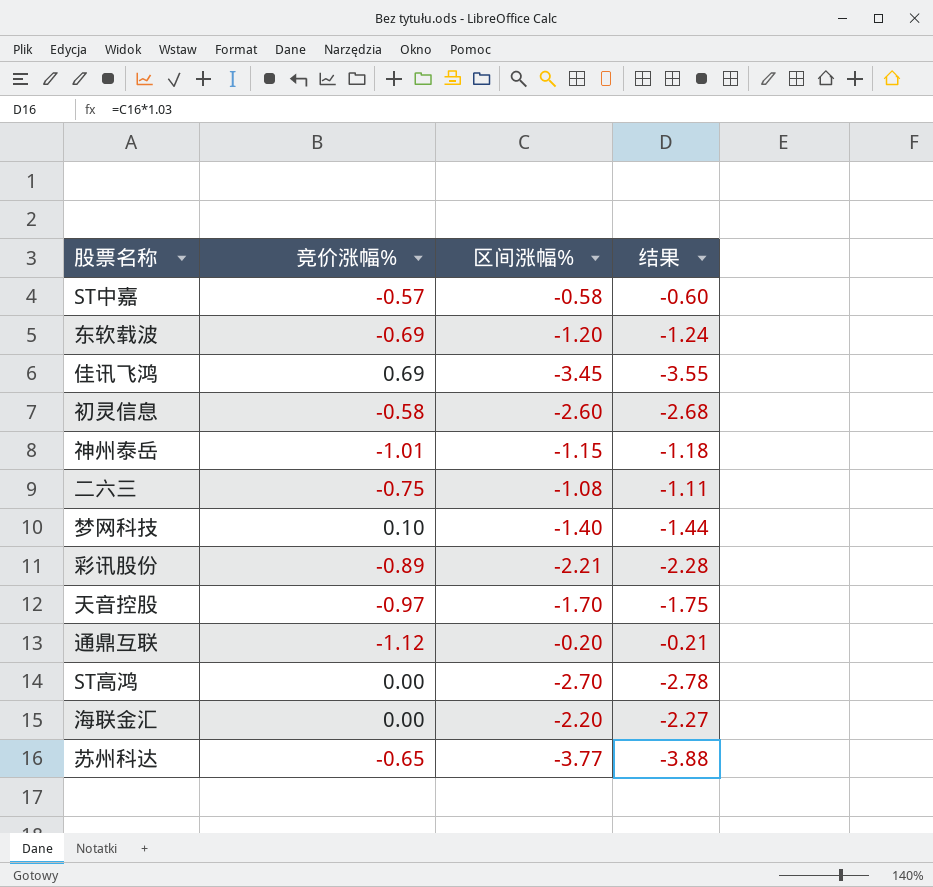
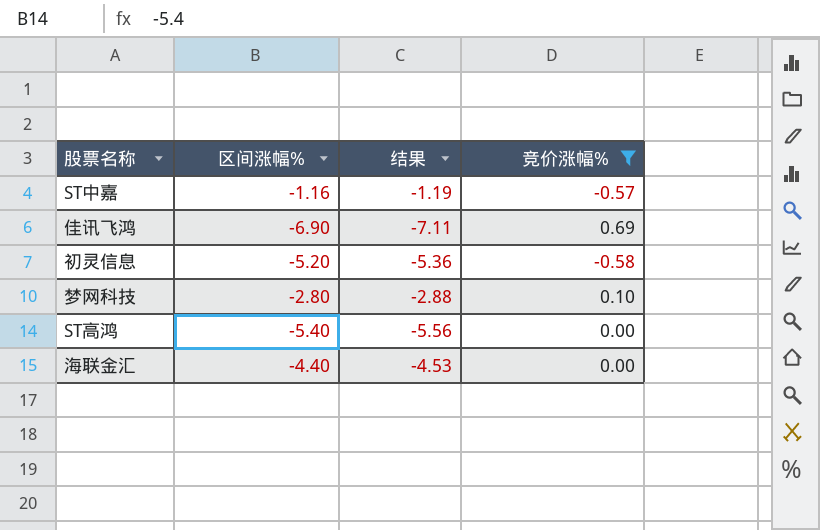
filter: none -> 竞价涨幅% >= -0.58
column 竞价涨幅% | position: 2 -> 4
ST中嘉 | 区间涨幅%: -0.58 -> -1.16
ST中嘉 | 结果: -0.60 -> -1.19
佳讯飞鸿 | 区间涨幅%: -3.45 -> -6.90
佳讯飞鸿 | 结果: -3.55 -> -7.11
初灵信息 | 区间涨幅%: -2.60 -> -5.20
初灵信息 | 结果: -2.68 -> -5.36
梦网科技 | 区间涨幅%: -1.40 -> -2.80
梦网科技 | 结果: -1.44 -> -2.88
ST高鸿 | 区间涨幅%: -2.70 -> -5.40
ST高鸿 | 结果: -2.78 -> -5.56
海联金汇 | 区间涨幅%: -2.20 -> -4.40
海联金汇 | 结果: -2.27 -> -4.53

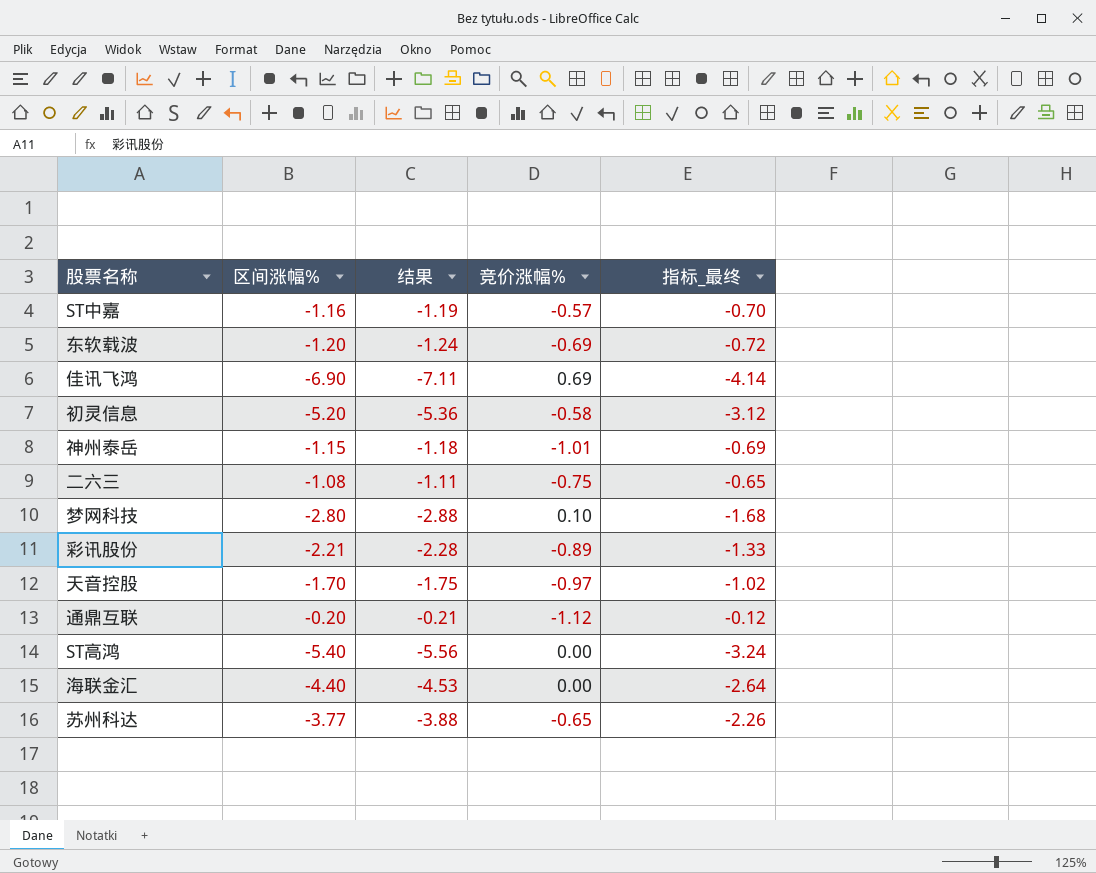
filter: 竞价涨幅% >= -0.58 -> none
column 指标_最终 | formula: none -> [区间涨幅%] * 0.6

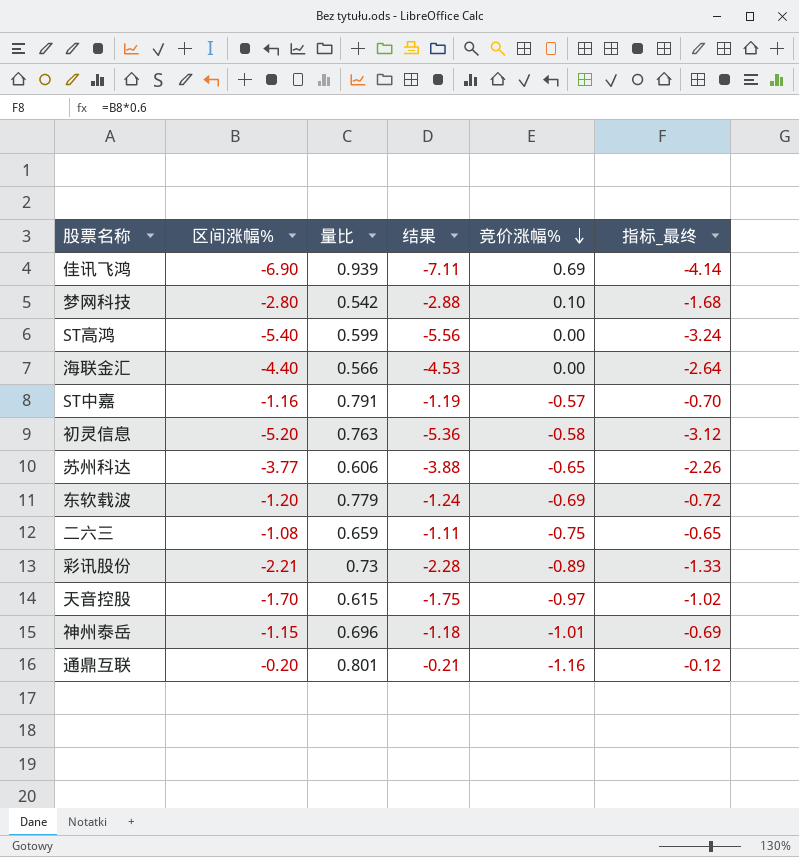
row order: none -> 竞价涨幅% descending
column 量比 | position: none -> 3
通鼎互联 | 竞价涨幅%: -1.12 -> -1.16

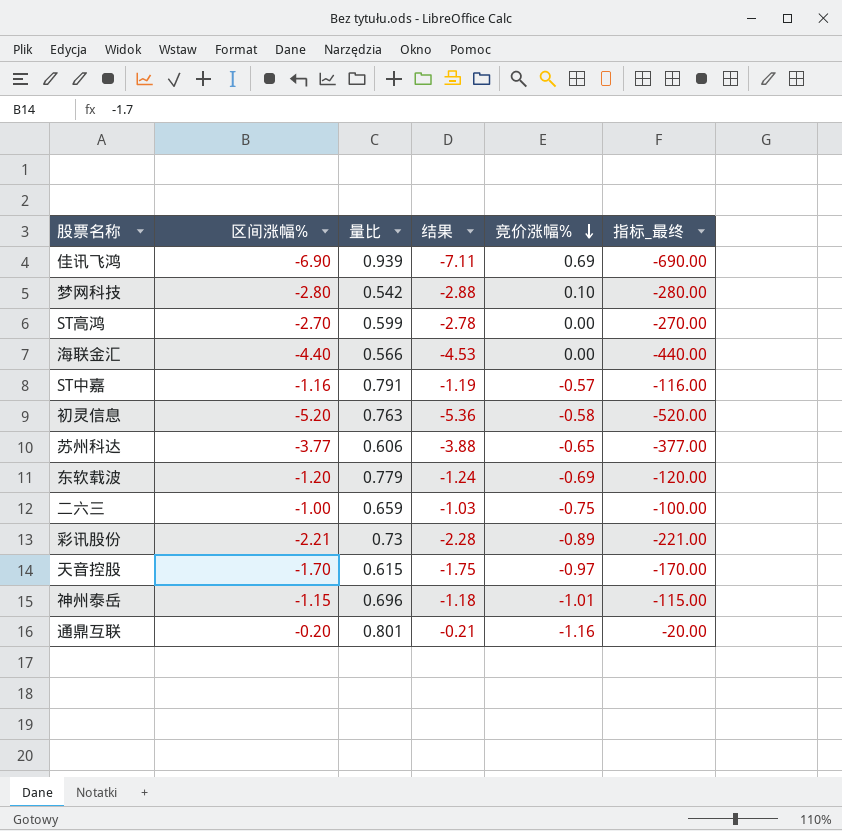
column 指标_最终 | formula: [区间涨幅%] * 0.6 -> [区间涨幅%] * 100
ST高鸿 | 区间涨幅%: -5.40 -> -2.70
ST高鸿 | 结果: -5.56 -> -2.78
二六三 | 区间涨幅%: -1.08 -> -1.00
二六三 | 结果: -1.11 -> -1.03

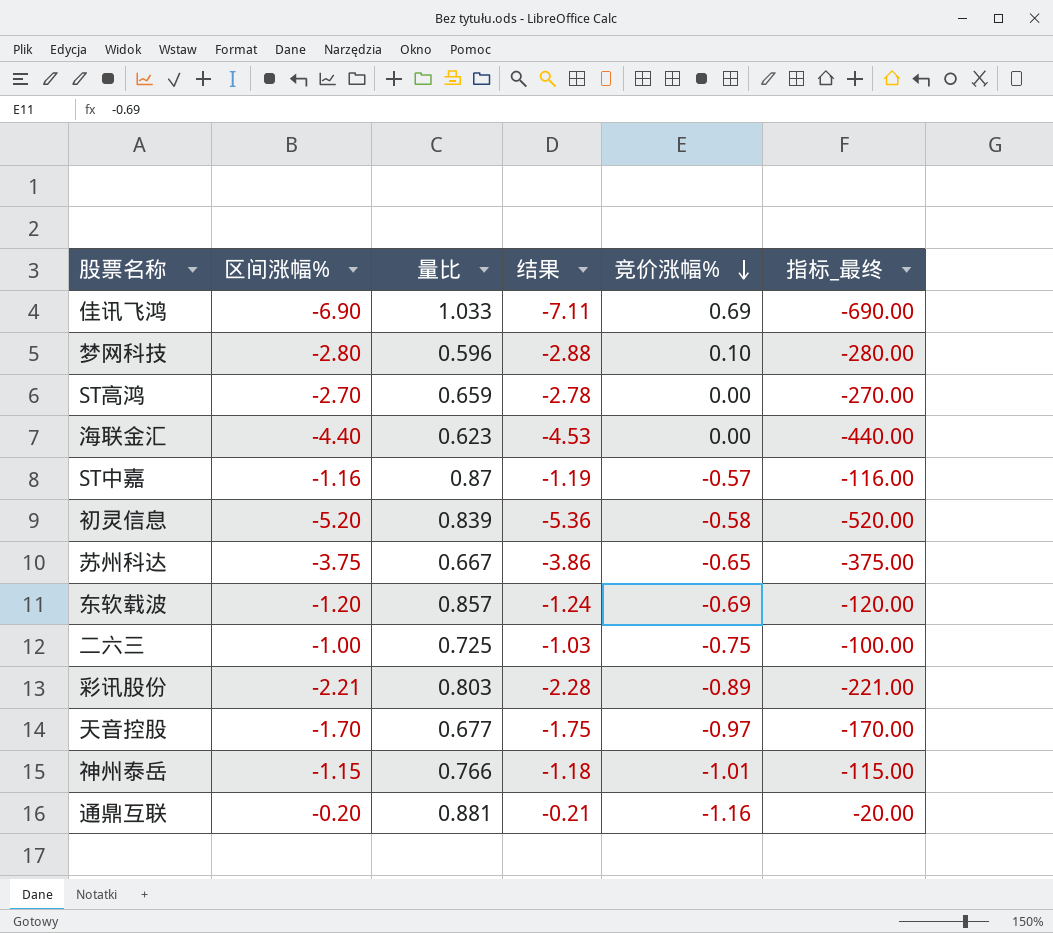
佳讯飞鸿 | 量比: 0.939 -> 1.033
梦网科技 | 量比: 0.542 -> 0.596
ST高鸿 | 量比: 0.599 -> 0.659
海联金汇 | 量比: 0.566 -> 0.623
ST中嘉 | 量比: 0.791 -> 0.87
初灵信息 | 量比: 0.763 -> 0.839
苏州科达 | 区间涨幅%: -3.77 -> -3.75
苏州科达 | 量比: 0.606 -> 0.667
苏州科达 | 结果: -3.88 -> -3.86
苏州科达 | 指标_最终: -377.00 -> -375.00
东软载波 | 量比: 0.779 -> 0.857
二六三 | 量比: 0.659 -> 0.725
彩讯股份 | 量比: 0.73 -> 0.803
天音控股 | 量比: 0.615 -> 0.677
神州泰岳 | 量比: 0.696 -> 0.766
通鼎互联 | 量比: 0.801 -> 0.881

